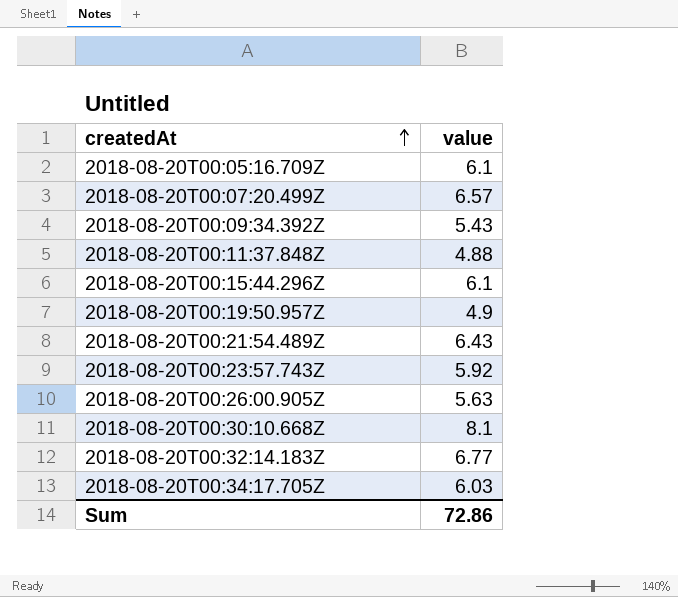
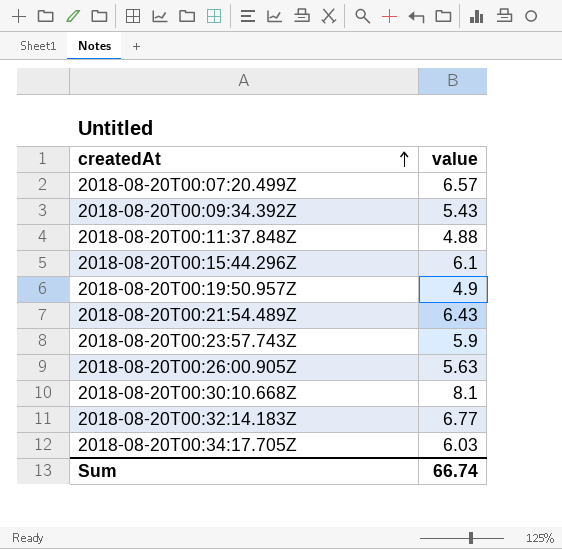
row 2018-08-20T00:05:16.709Z: 6.1 -> none
2018-08-20T00:23:57.743Z | value: 5.92 -> 5.9
Sum | value: 72.86 -> 66.74

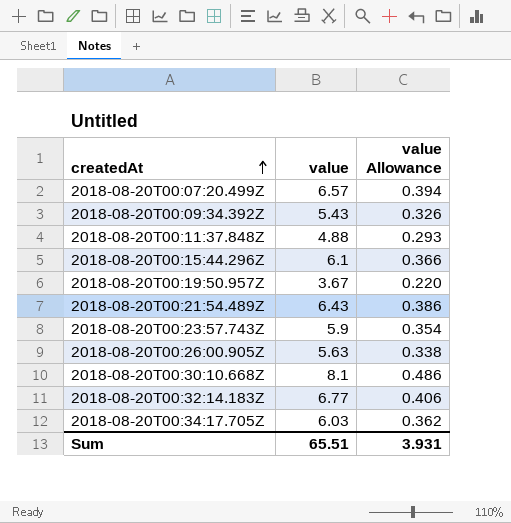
column value Allowance | formula: none -> [value] * 0.06
2018-08-20T00:19:50.957Z | value: 4.9 -> 3.67
Sum | value: 66.74 -> 65.51

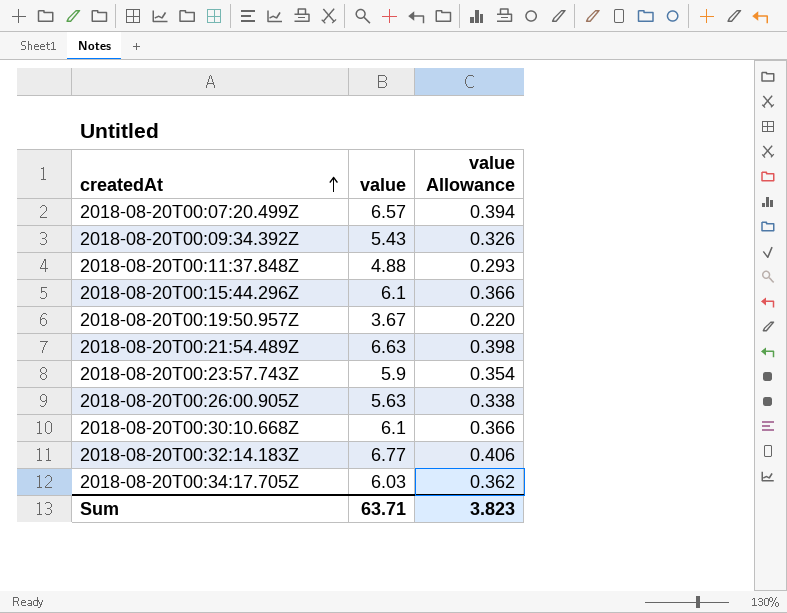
2018-08-20T00:21:54.489Z | value: 6.43 -> 6.63
2018-08-20T00:21:54.489Z | value Allowance: 0.386 -> 0.398
2018-08-20T00:30:10.668Z | value: 8.1 -> 6.1
2018-08-20T00:30:10.668Z | value Allowance: 0.486 -> 0.366
Sum | value: 65.51 -> 63.71
Sum | value Allowance: 3.931 -> 3.823

